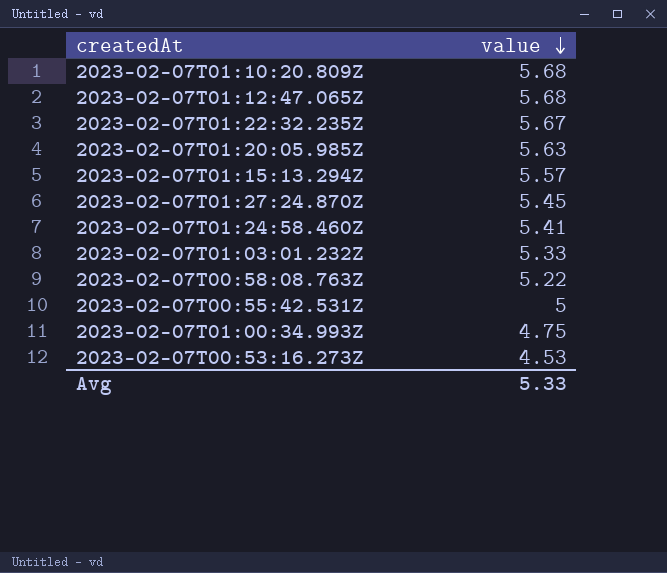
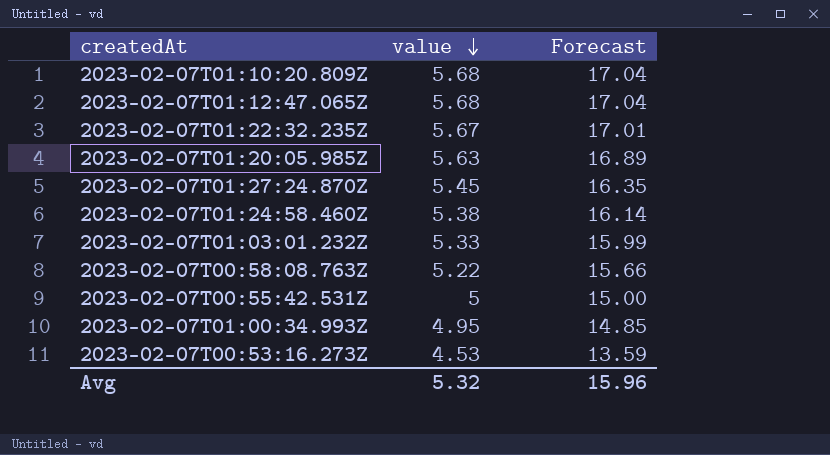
column Forecast | formula: none -> [value] * 3
row 2023-02-07T01:15:13.294Z: 5.57 -> none
2023-02-07T01:24:58.460Z | value: 5.41 -> 5.38
2023-02-07T01:00:34.993Z | value: 4.75 -> 4.95
Avg | value: 5.33 -> 5.32

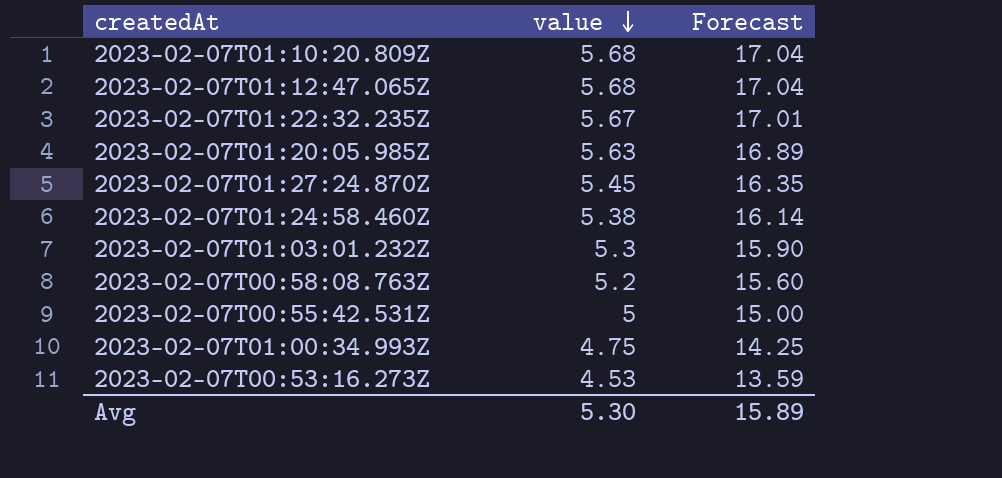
2023-02-07T01:03:01.232Z | value: 5.33 -> 5.3
2023-02-07T01:03:01.232Z | Forecast: 15.99 -> 15.90
2023-02-07T00:58:08.763Z | value: 5.22 -> 5.2
2023-02-07T00:58:08.763Z | Forecast: 15.66 -> 15.60
2023-02-07T01:00:34.993Z | value: 4.95 -> 4.75
2023-02-07T01:00:34.993Z | Forecast: 14.85 -> 14.25
Avg | value: 5.32 -> 5.30
Avg | Forecast: 15.96 -> 15.89

